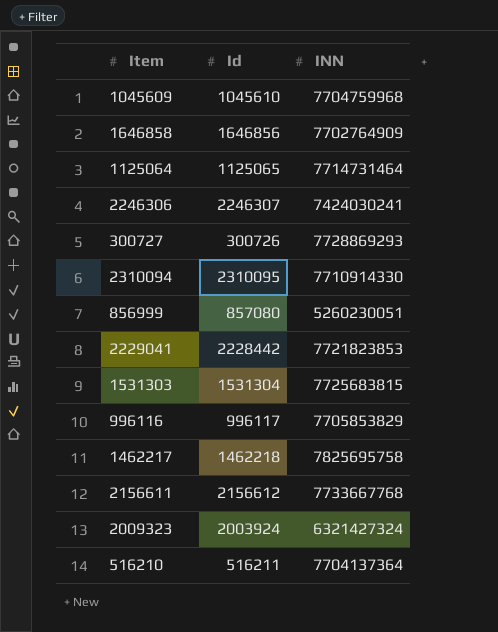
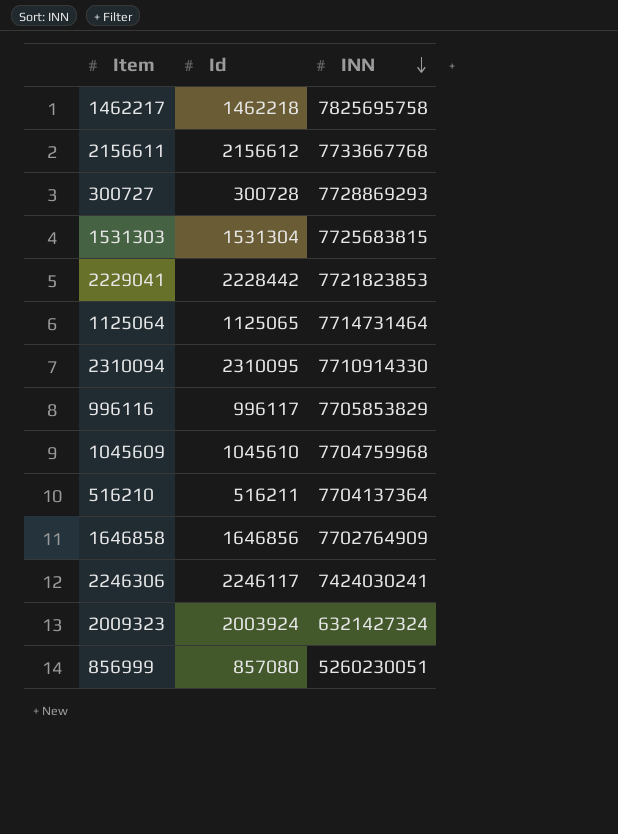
row order: none -> INN descending
300727 | Id: 300726 -> 300728
2246306 | Id: 2246307 -> 2246117

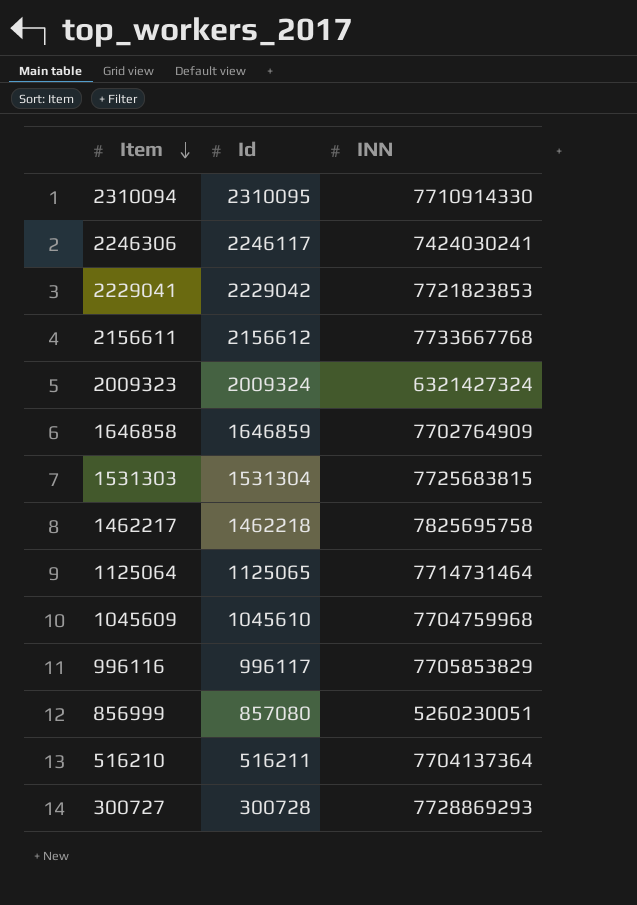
row order: INN descending -> Item descending
2229041 | Id: 2228442 -> 2229042
2009323 | Id: 2003924 -> 2009324
1646858 | Id: 1646856 -> 1646859

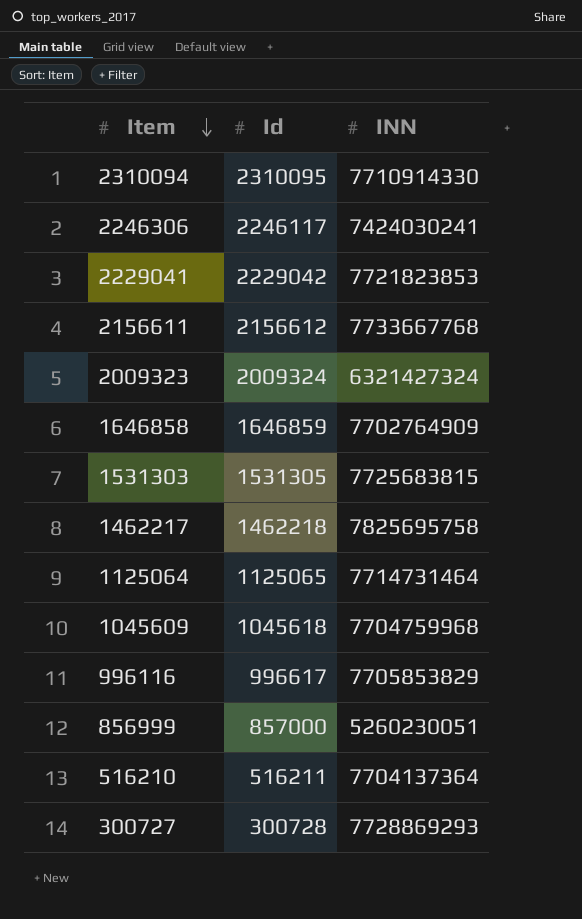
1531303 | Id: 1531304 -> 1531305
1045609 | Id: 1045610 -> 1045618
996116 | Id: 996117 -> 996617
856999 | Id: 857080 -> 857000

